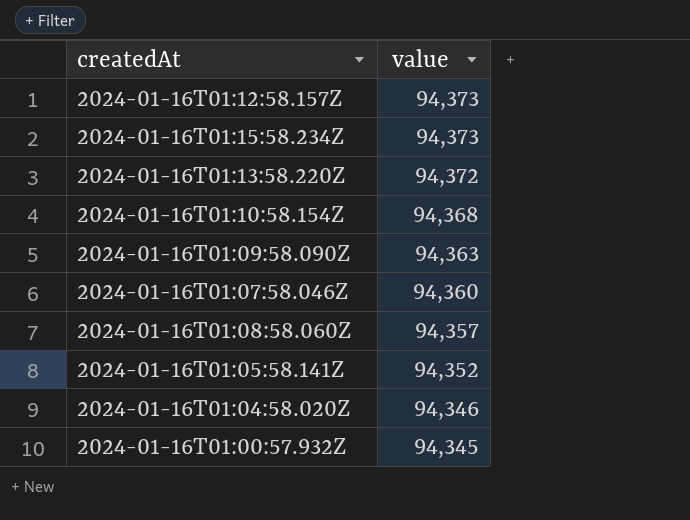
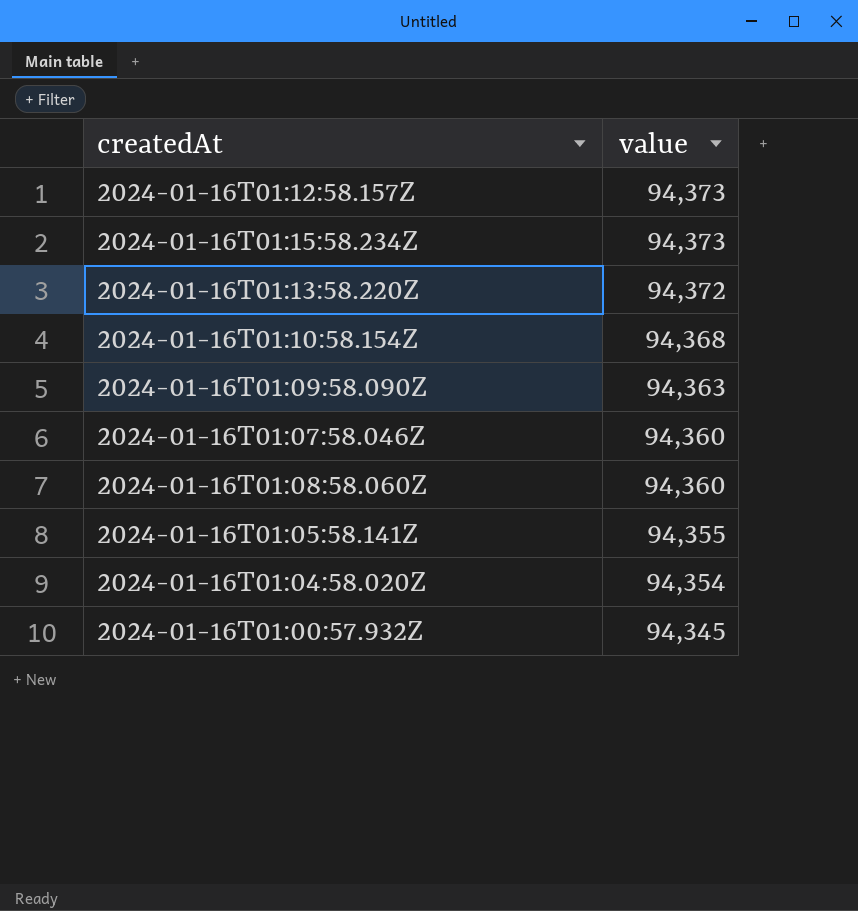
2024-01-16T01:08:58.060Z | value: 94,357 -> 94,360
2024-01-16T01:05:58.141Z | value: 94,352 -> 94,355
2024-01-16T01:04:58.020Z | value: 94,346 -> 94,354

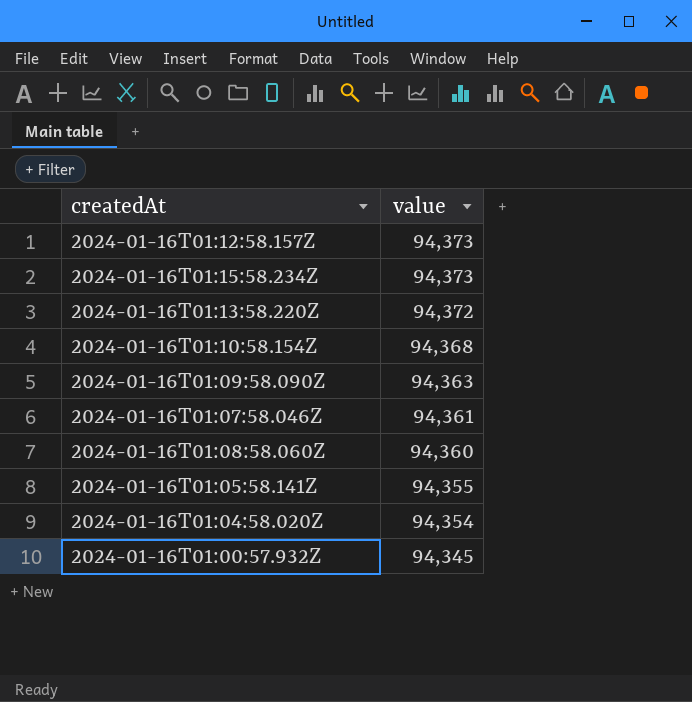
2024-01-16T01:07:58.046Z | value: 94,360 -> 94,361

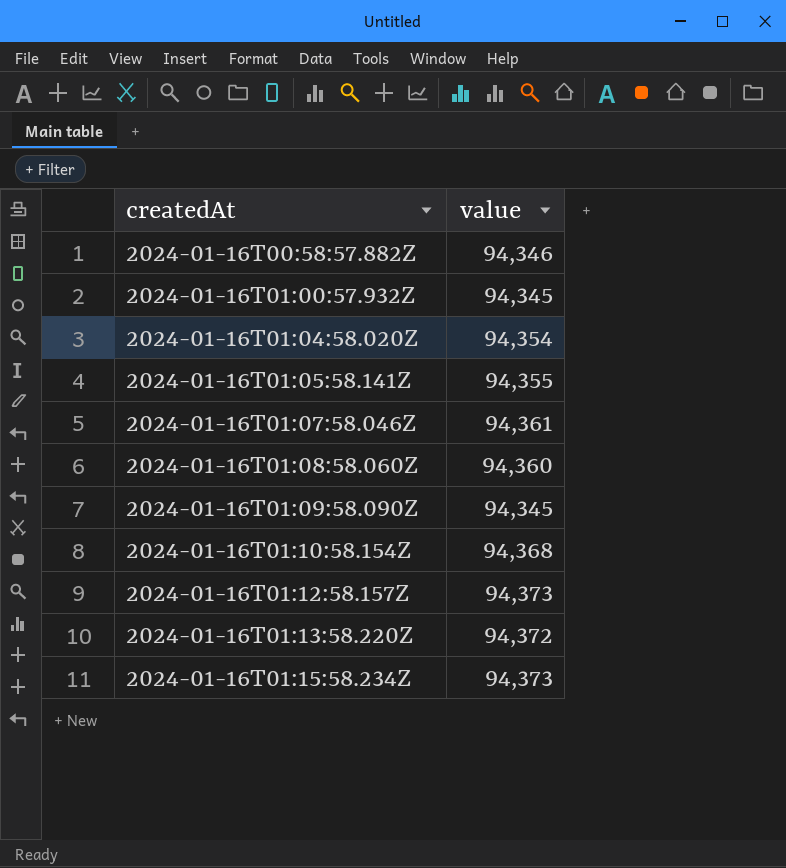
row order: value descending -> createdAt ascending
row 2024-01-16T00:58:57.882Z: none -> 94,346
2024-01-16T01:09:58.090Z | value: 94,363 -> 94,345

